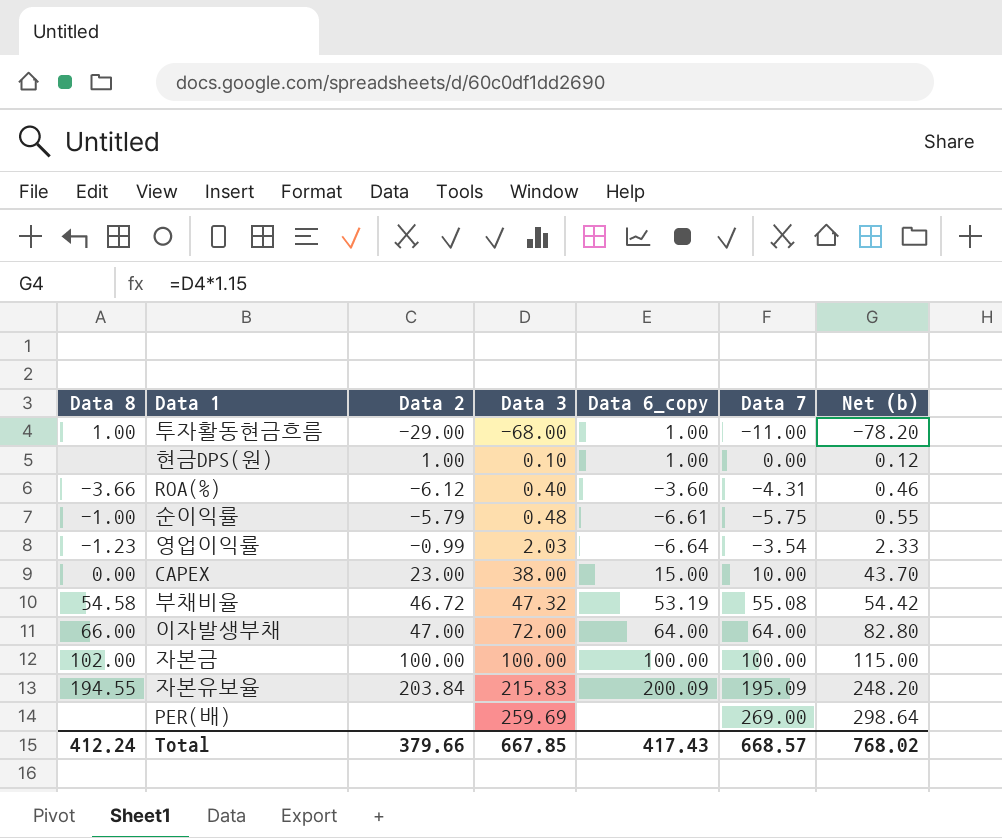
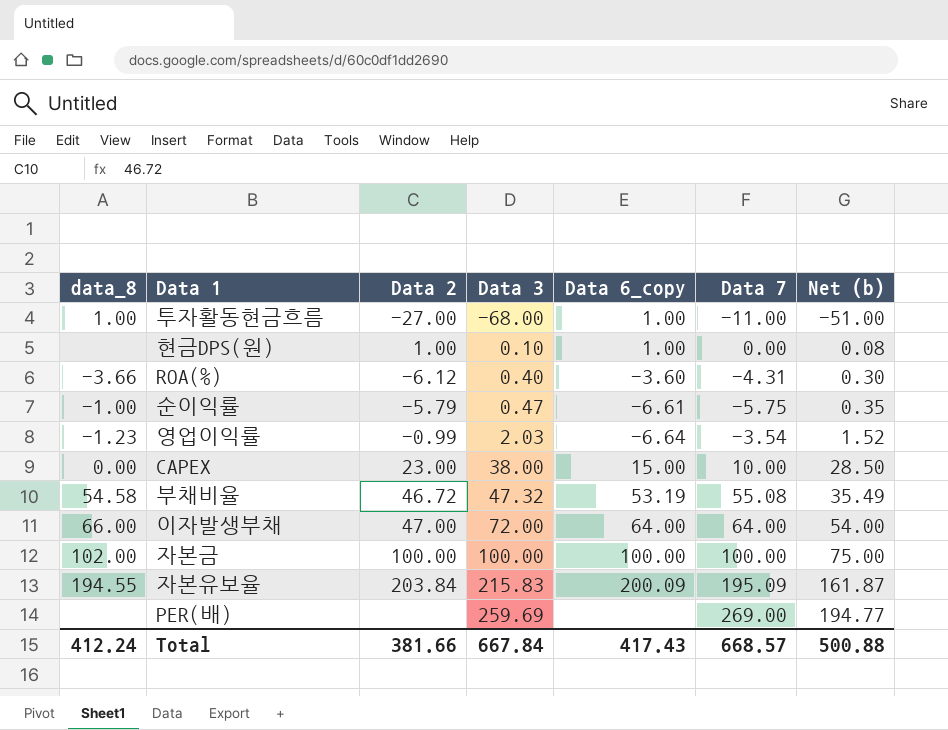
column name: Data 8 -> data_8
column Net (b) | formula: [Data 3] * 1.15 -> [Data 3] * 0.75
투자활동현금흐름 | Data 2: -29.00 -> -27.00
순이익률 | Data 3: 0.48 -> 0.47
Total | Data 2: 379.66 -> 381.66
Total | Data 3: 667.85 -> 667.84
Total | Net (b): 768.02 -> 500.88

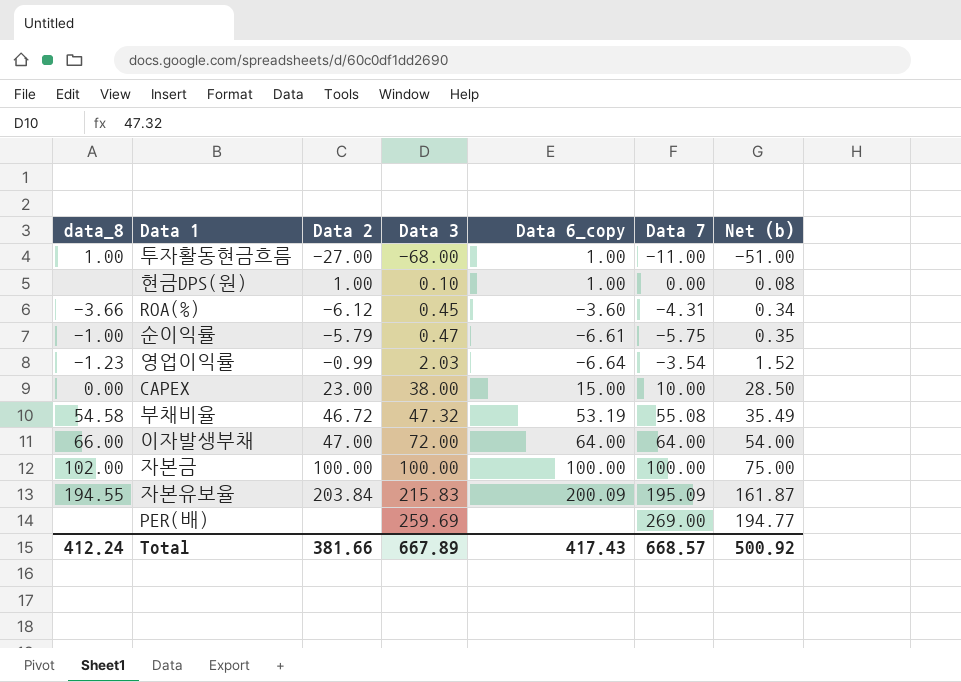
ROA(%) | Data 3: 0.40 -> 0.45
ROA(%) | Net (b): 0.30 -> 0.34
Total | Data 3: 667.84 -> 667.89
Total | Net (b): 500.88 -> 500.92

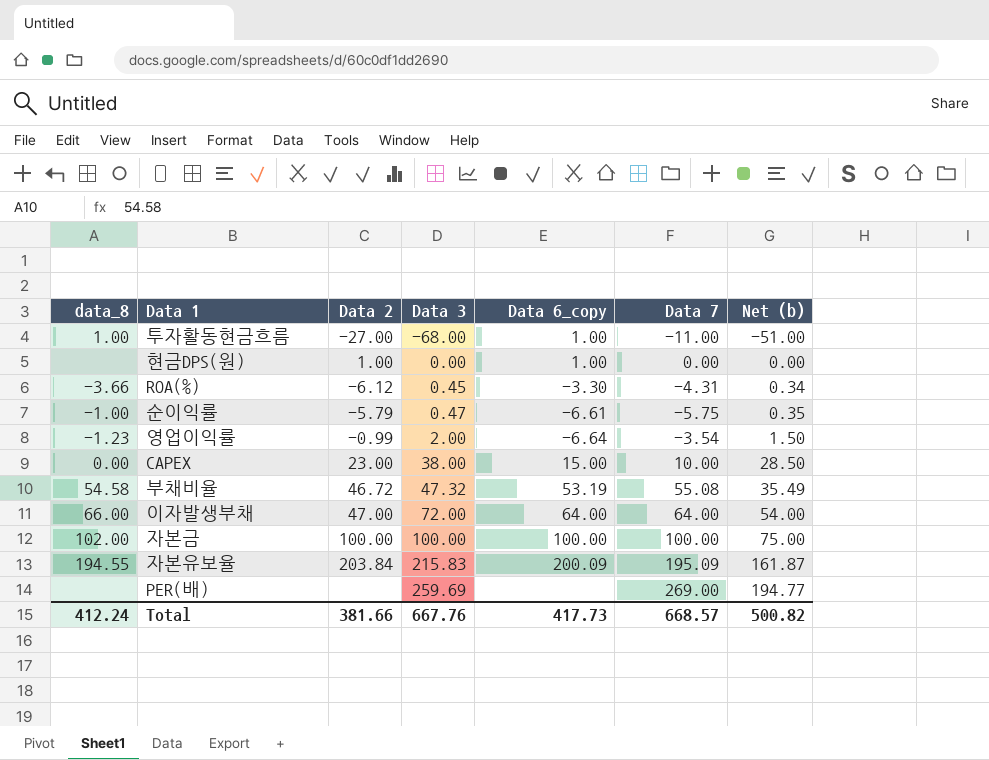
현금DPS(원) | Data 3: 0.10 -> 0.00
현금DPS(원) | Net (b): 0.08 -> 0.00
ROA(%) | Data 6_copy: -3.60 -> -3.30
영업이익률 | Data 3: 2.03 -> 2.00
영업이익률 | Net (b): 1.52 -> 1.50
Total | Data 3: 667.89 -> 667.76
Total | Data 6_copy: 417.43 -> 417.73
Total | Net (b): 500.92 -> 500.82

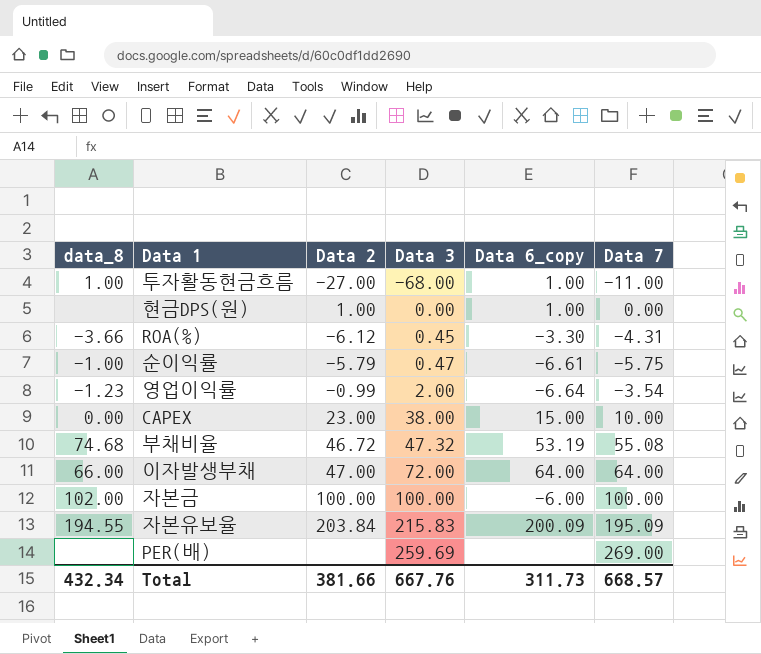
column Net (b) | formula: [Data 3] * 0.75 -> none
부채비율 | data_8: 54.58 -> 74.68
자본금 | Data 6_copy: 100.00 -> -6.00
Total | data_8: 412.24 -> 432.34
Total | Data 6_copy: 417.73 -> 311.73

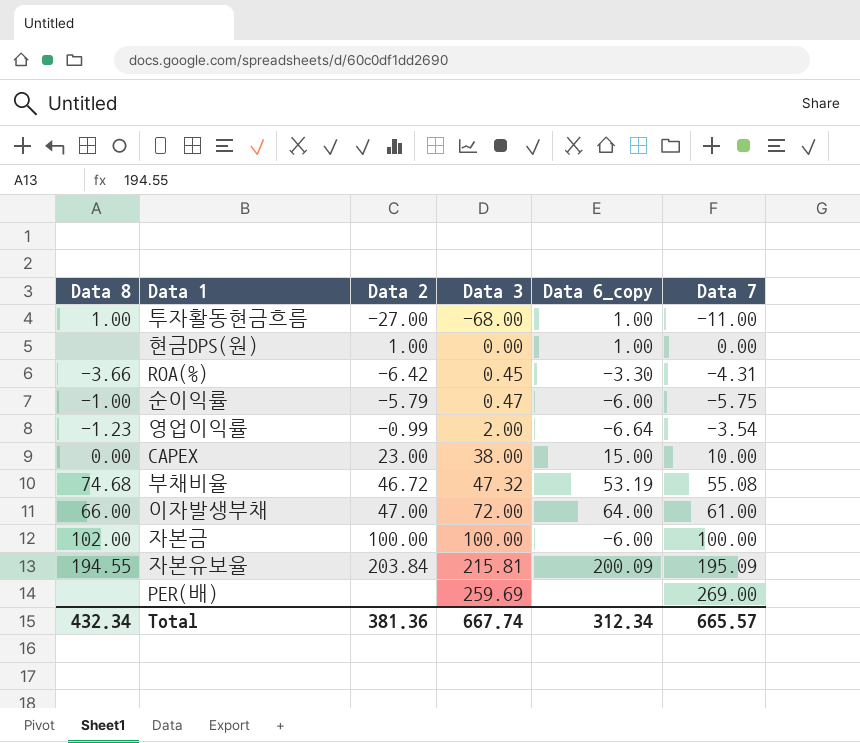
column name: data_8 -> Data 8
ROA(%) | Data 2: -6.12 -> -6.42
순이익률 | Data 6_copy: -6.61 -> -6.00
이자발생부채 | Data 7: 64.00 -> 61.00
자본유보율 | Data 3: 215.83 -> 215.81
Total | Data 2: 381.66 -> 381.36
Total | Data 3: 667.76 -> 667.74
Total | Data 6_copy: 311.73 -> 312.34
Total | Data 7: 668.57 -> 665.57

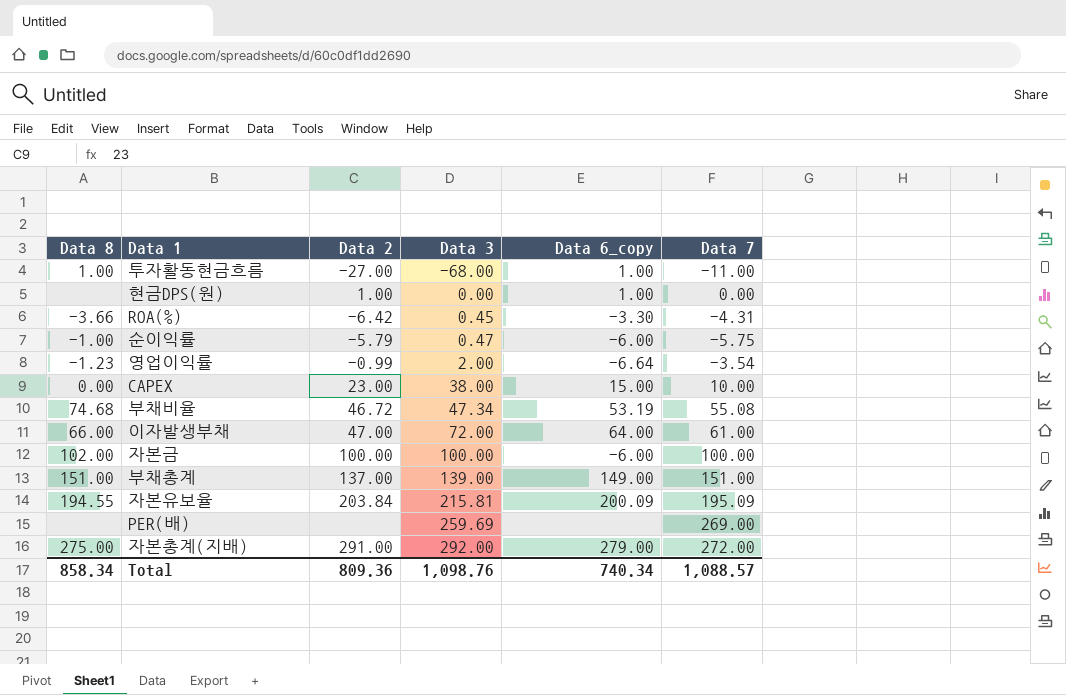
부채비율 | Data 3: 47.32 -> 47.34
row 부채총계: none -> 151.00 | 137.00 | 139.00 | 149.00 | 151.00
row 자본총계(지배): none -> 275.00 | 291.00 | 292.00 | 279.00 | 272.00
Total | Data 8: 432.34 -> 858.34
Total | Data 2: 381.36 -> 809.36
Total | Data 3: 667.74 -> 1,098.76
Total | Data 6_copy: 312.34 -> 740.34
Total | Data 7: 665.57 -> 1,088.57

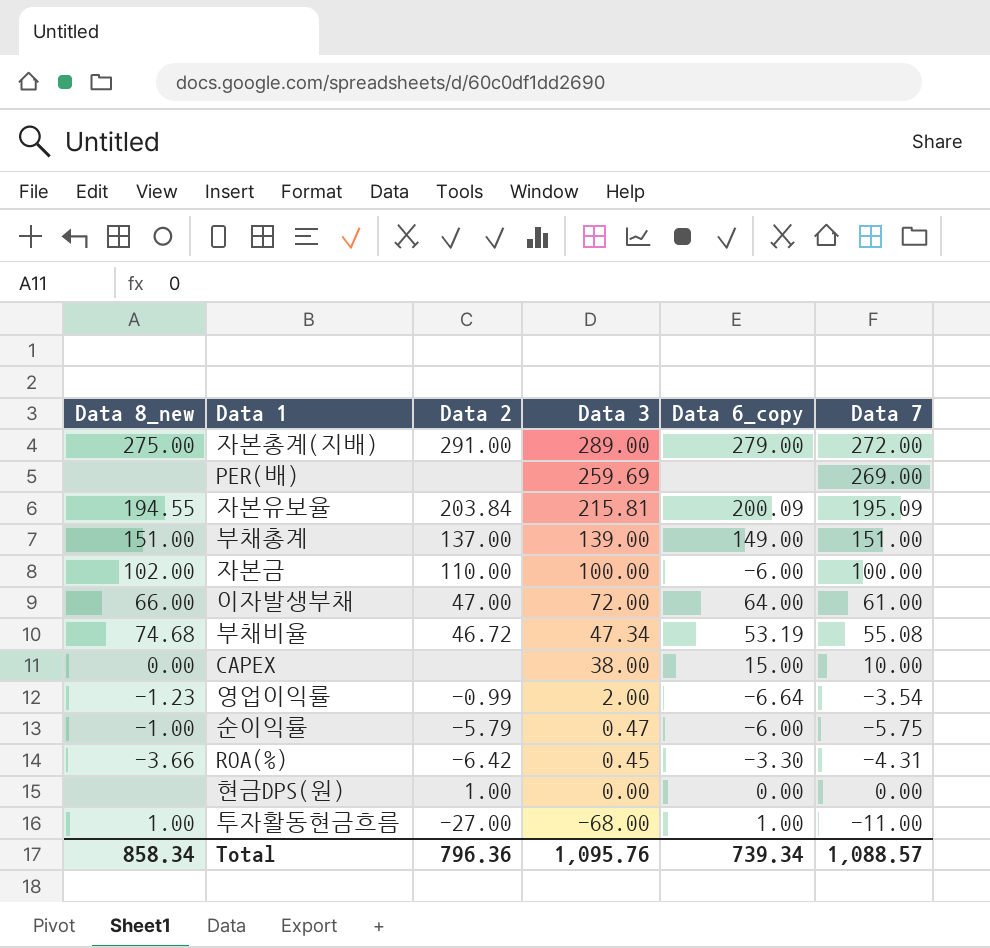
row order: Data 3 ascending -> Data 3 descending
column name: Data 8 -> Data 8_new
자본총계(지배) | Data 3: 292.00 -> 289.00
자본금 | Data 2: 100.00 -> 110.00
CAPEX | Data 2: 23.00 -> none
현금DPS(원) | Data 6_copy: 1.00 -> 0.00
Total | Data 2: 809.36 -> 796.36
Total | Data 3: 1,098.76 -> 1,095.76
Total | Data 6_copy: 740.34 -> 739.34

